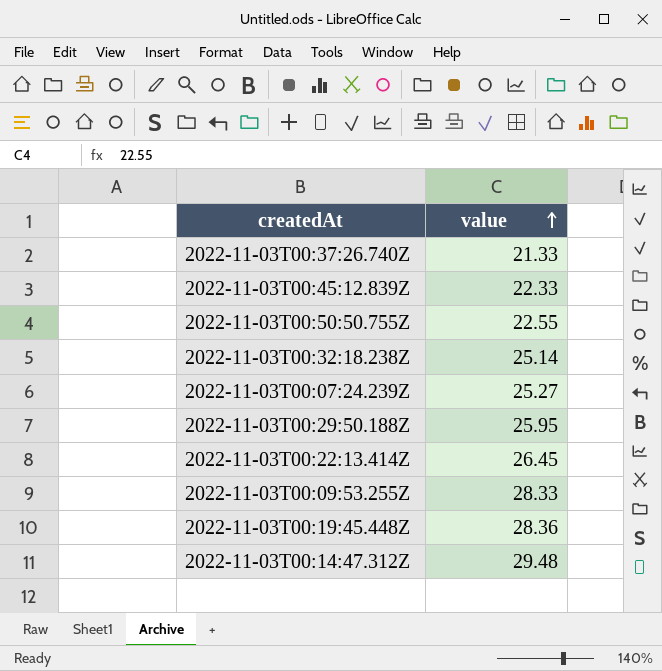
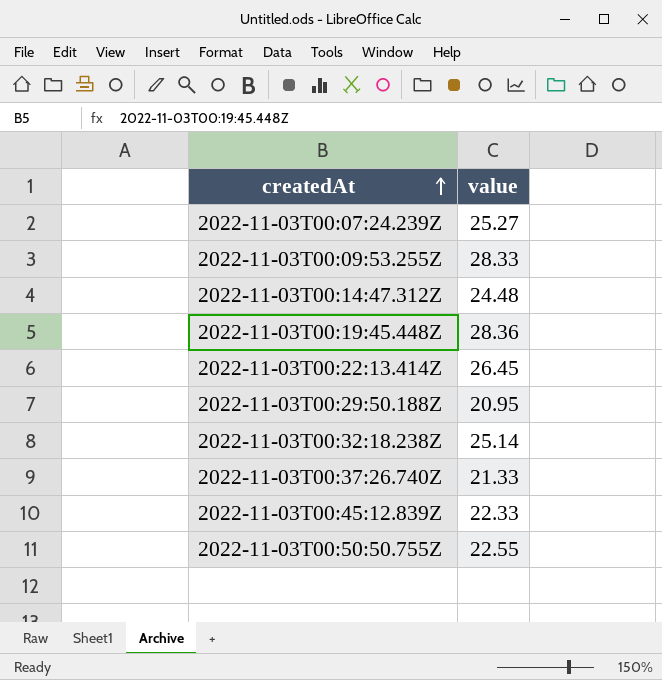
row order: value ascending -> createdAt ascending
2022-11-03T00:14:47.312Z | value: 29.48 -> 24.48
2022-11-03T00:29:50.188Z | value: 25.95 -> 20.95

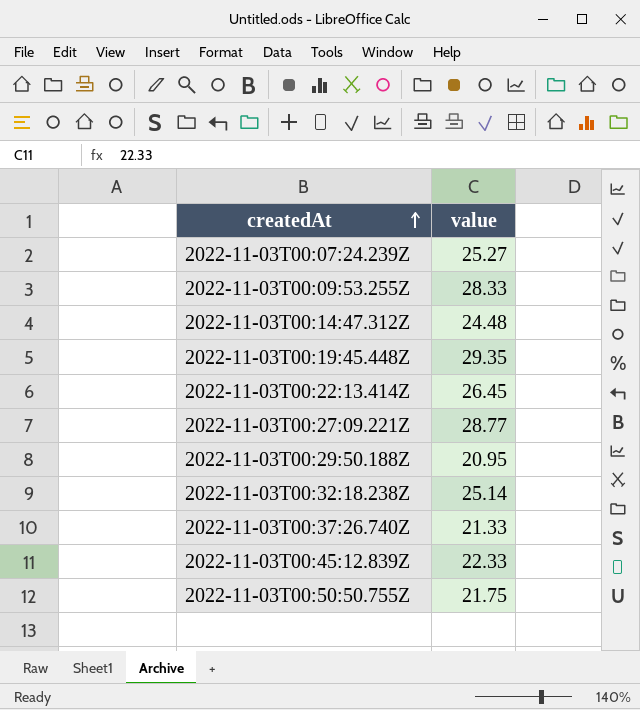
2022-11-03T00:19:45.448Z | value: 28.36 -> 29.35
row 2022-11-03T00:27:09.221Z: none -> 28.77
2022-11-03T00:50:50.755Z | value: 22.55 -> 21.75

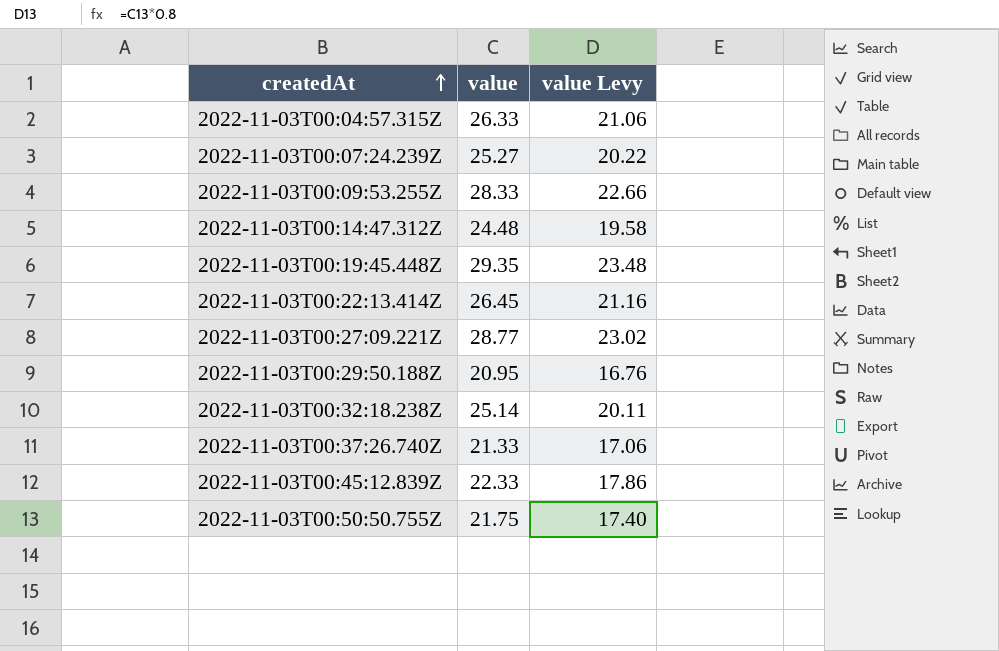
column value Levy | formula: none -> [value] * 0.8
row 2022-11-03T00:04:57.315Z: none -> 26.33 | 21.06

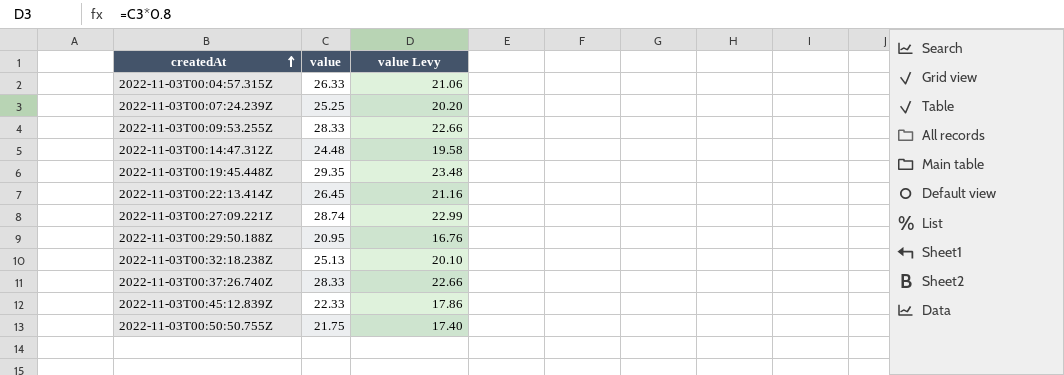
2022-11-03T00:07:24.239Z | value: 25.27 -> 25.25
2022-11-03T00:07:24.239Z | value Levy: 20.22 -> 20.20
2022-11-03T00:27:09.221Z | value: 28.77 -> 28.74
2022-11-03T00:27:09.221Z | value Levy: 23.02 -> 22.99
2022-11-03T00:32:18.238Z | value: 25.14 -> 25.13
2022-11-03T00:32:18.238Z | value Levy: 20.11 -> 20.10
2022-11-03T00:37:26.740Z | value: 21.33 -> 28.33
2022-11-03T00:37:26.740Z | value Levy: 17.06 -> 22.66

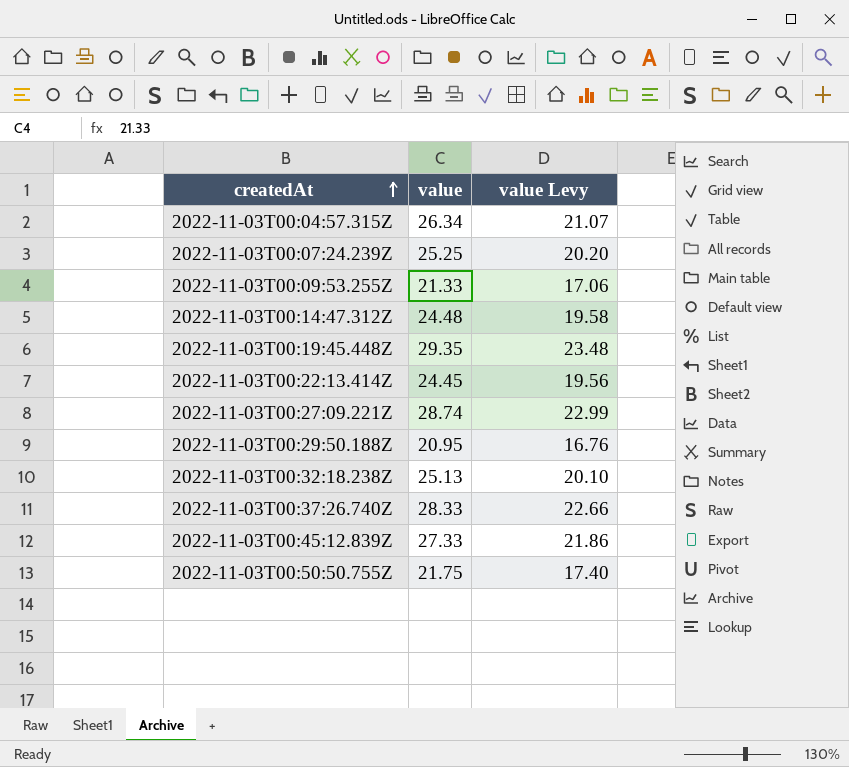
2022-11-03T00:04:57.315Z | value: 26.33 -> 26.34
2022-11-03T00:04:57.315Z | value Levy: 21.06 -> 21.07
2022-11-03T00:09:53.255Z | value: 28.33 -> 21.33
2022-11-03T00:09:53.255Z | value Levy: 22.66 -> 17.06
2022-11-03T00:22:13.414Z | value: 26.45 -> 24.45
2022-11-03T00:22:13.414Z | value Levy: 21.16 -> 19.56
2022-11-03T00:45:12.839Z | value: 22.33 -> 27.33
2022-11-03T00:45:12.839Z | value Levy: 17.86 -> 21.86

